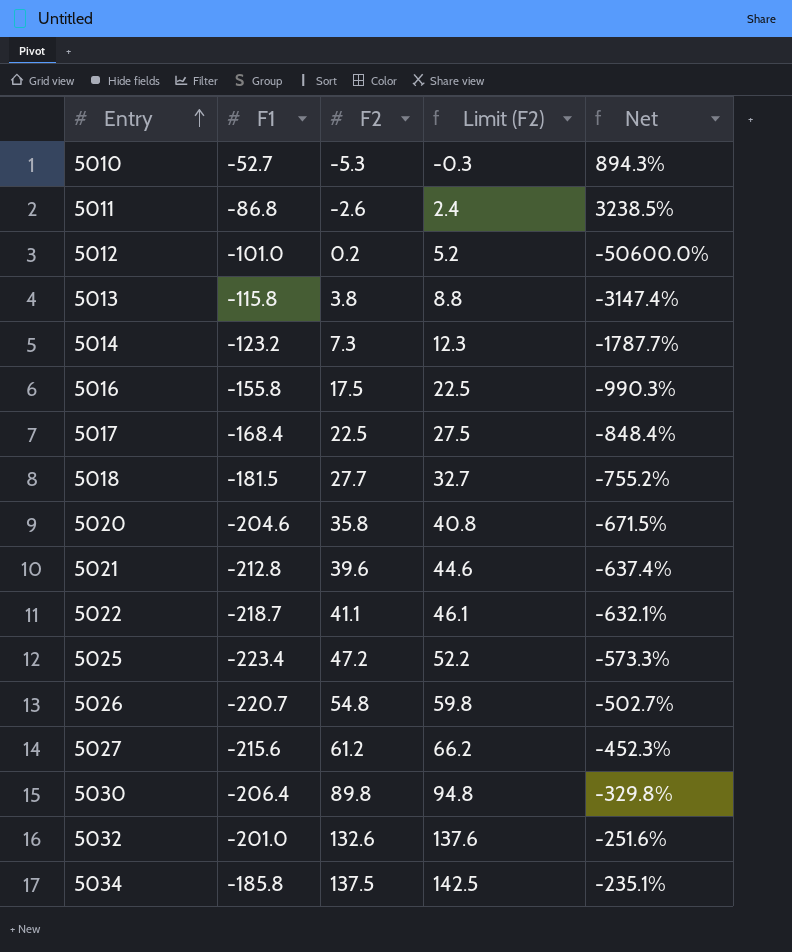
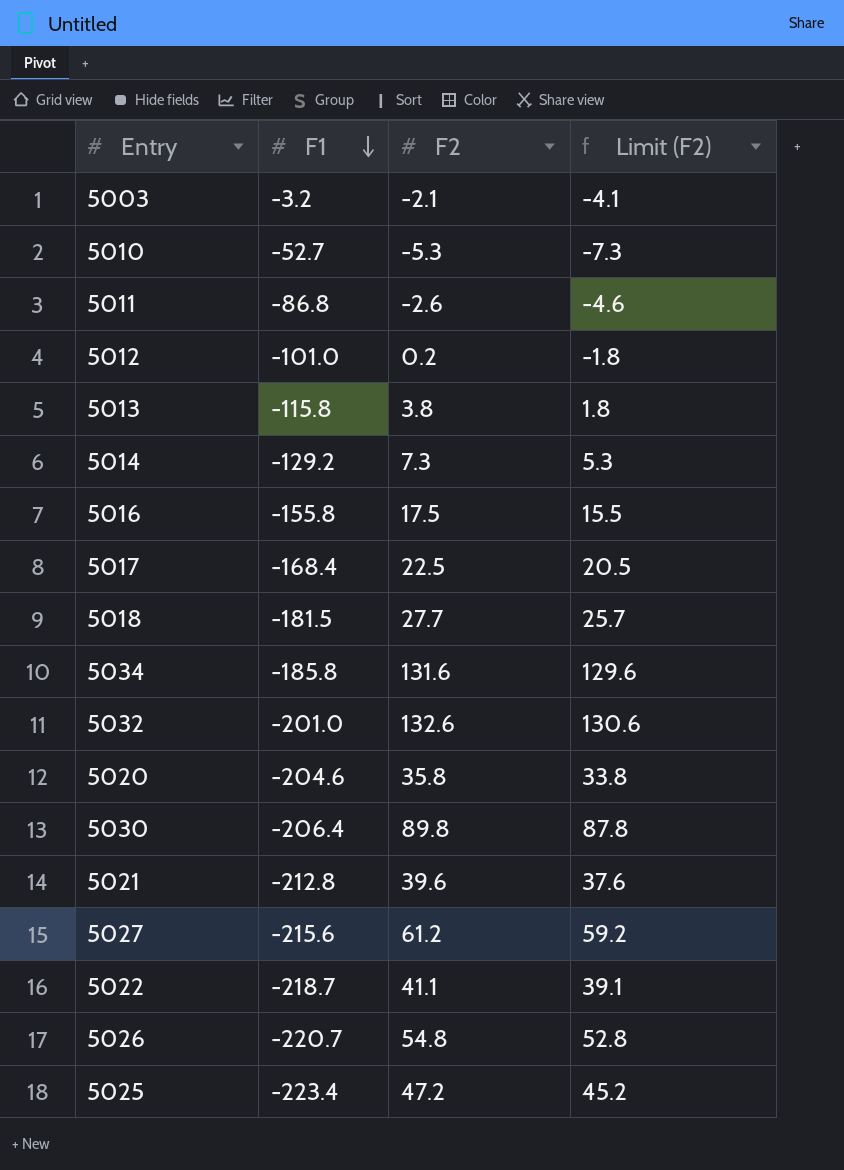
row order: Entry ascending -> F1 descending
column Net | formula: ([F1] - [F2]) / [F2] -> none
column Limit (F2) | formula: [F2] + 5 -> [F2] - 2
row 5003: none -> -3.2 | -2.1 | -4.1
5014 | F1: -123.2 -> -129.2
5034 | F2: 137.5 -> 131.6

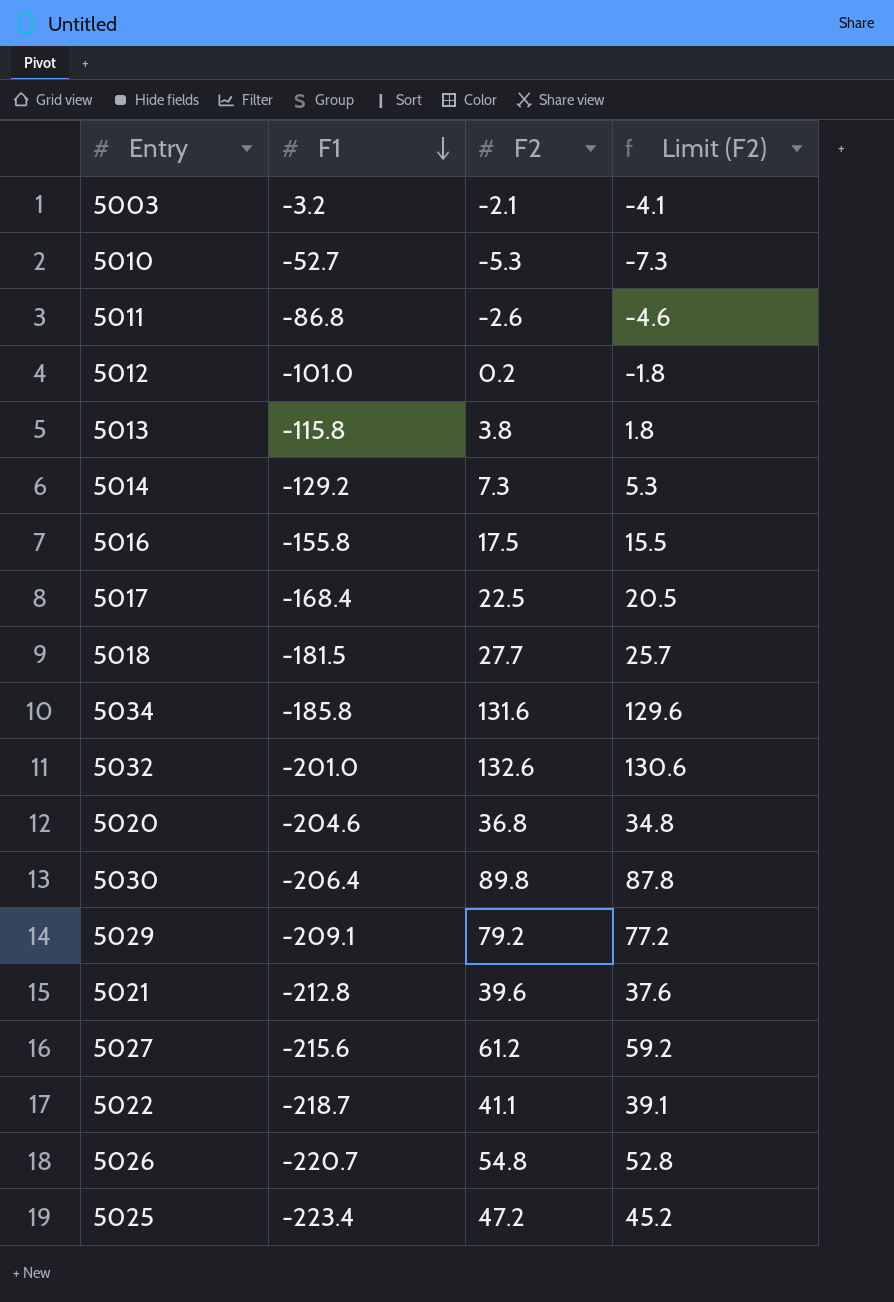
5020 | F2: 35.8 -> 36.8
5020 | Limit (F2): 33.8 -> 34.8
row 5029: none -> -209.1 | 79.2 | 77.2

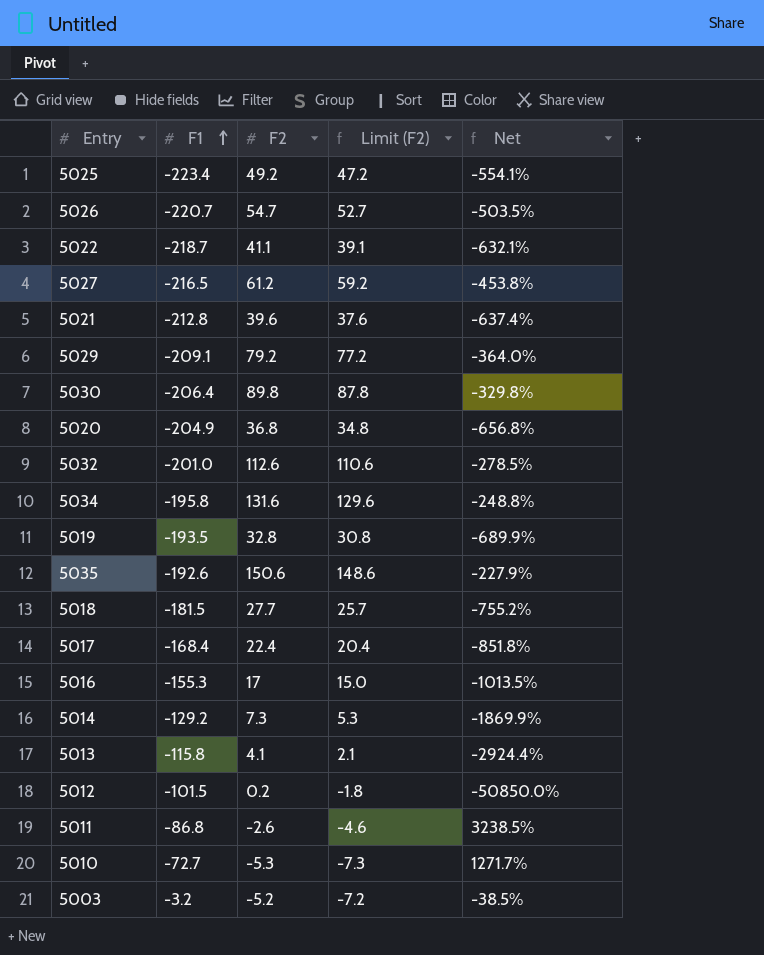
row order: F1 descending -> F1 ascending
column Net | formula: none -> ([F1] - [F2]) / [F2]
5025 | F2: 47.2 -> 49.2
5025 | Limit (F2): 45.2 -> 47.2
5026 | F2: 54.8 -> 54.7
5026 | Limit (F2): 52.8 -> 52.7
5027 | F1: -215.6 -> -216.5
5020 | F1: -204.6 -> -204.9
5032 | F2: 132.6 -> 112.6
5032 | Limit (F2): 130.6 -> 110.6
5034 | F1: -185.8 -> -195.8
row 5019: none -> -193.5 | 32.8 | 30.8 | -689.9%
row 5035: none -> -192.6 | 150.6 | 148.6 | -227.9%
5017 | F2: 22.5 -> 22.4
5017 | Limit (F2): 20.5 -> 20.4
5016 | F1: -155.8 -> -155.3
5016 | F2: 17.5 -> 17
5016 | Limit (F2): 15.5 -> 15.0
5013 | F2: 3.8 -> 4.1
5013 | Limit (F2): 1.8 -> 2.1
5012 | F1: -101.0 -> -101.5
5010 | F1: -52.7 -> -72.7
5003 | F2: -2.1 -> -5.2
5003 | Limit (F2): -4.1 -> -7.2

